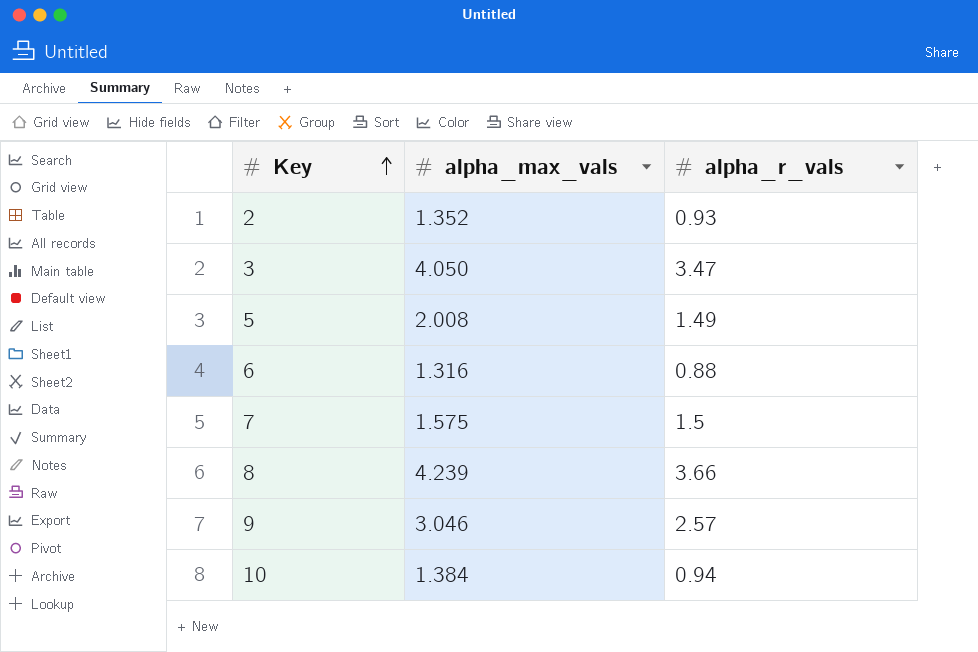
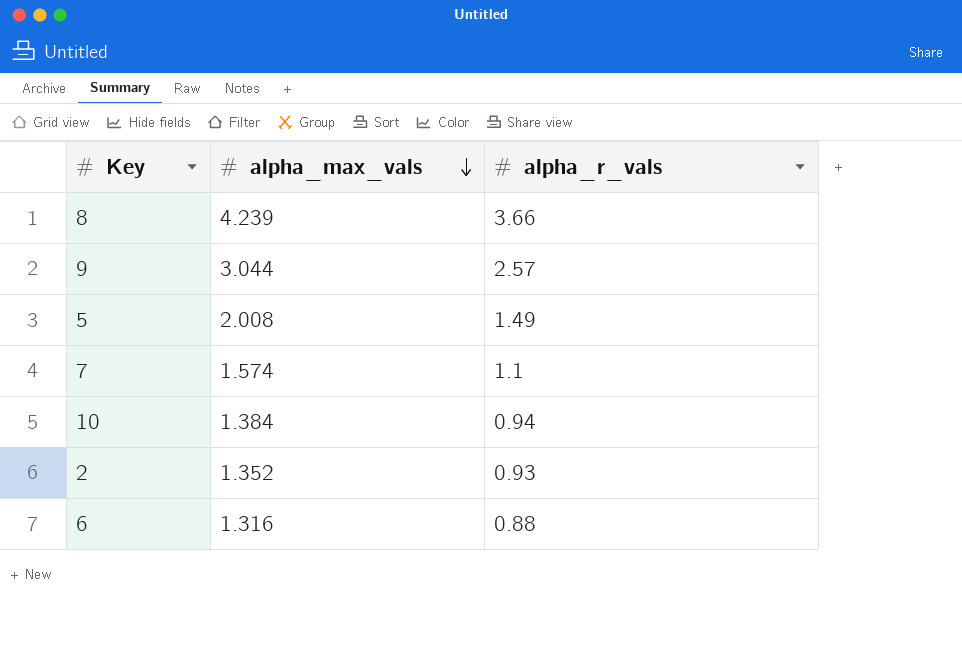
row order: Key ascending -> alpha_max_vals descending
row 3: 4.050 | 3.47 -> none
9 | alpha_max_vals: 3.046 -> 3.044
7 | alpha_max_vals: 1.575 -> 1.574
7 | alpha_r_vals: 1.5 -> 1.1

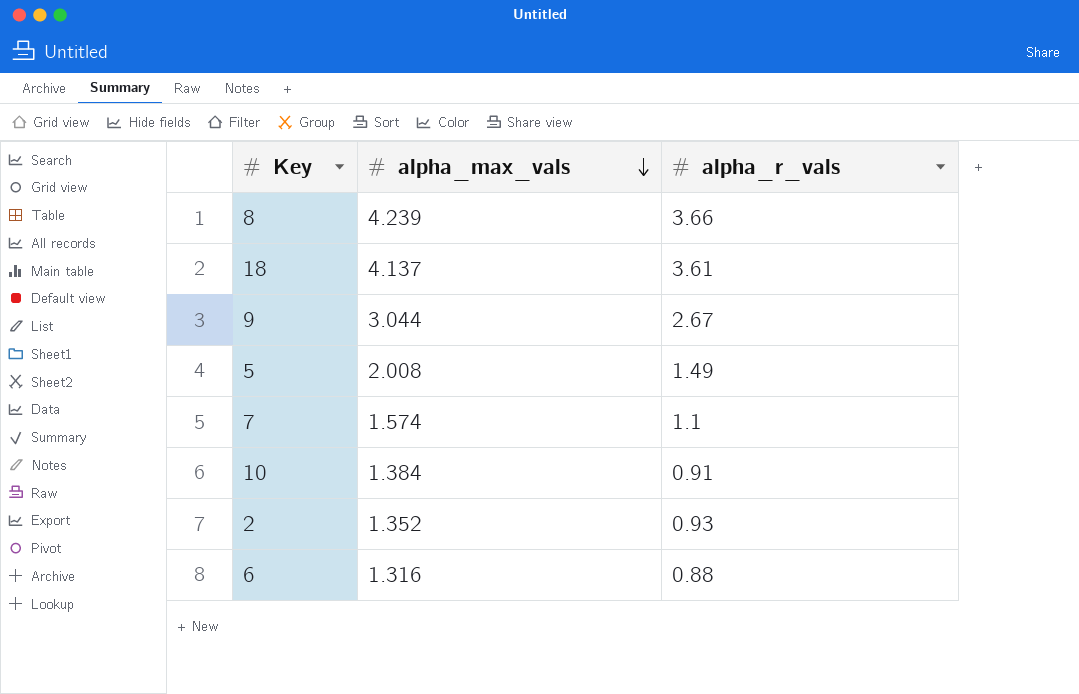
row 18: none -> 4.137 | 3.61
9 | alpha_r_vals: 2.57 -> 2.67
10 | alpha_r_vals: 0.94 -> 0.91

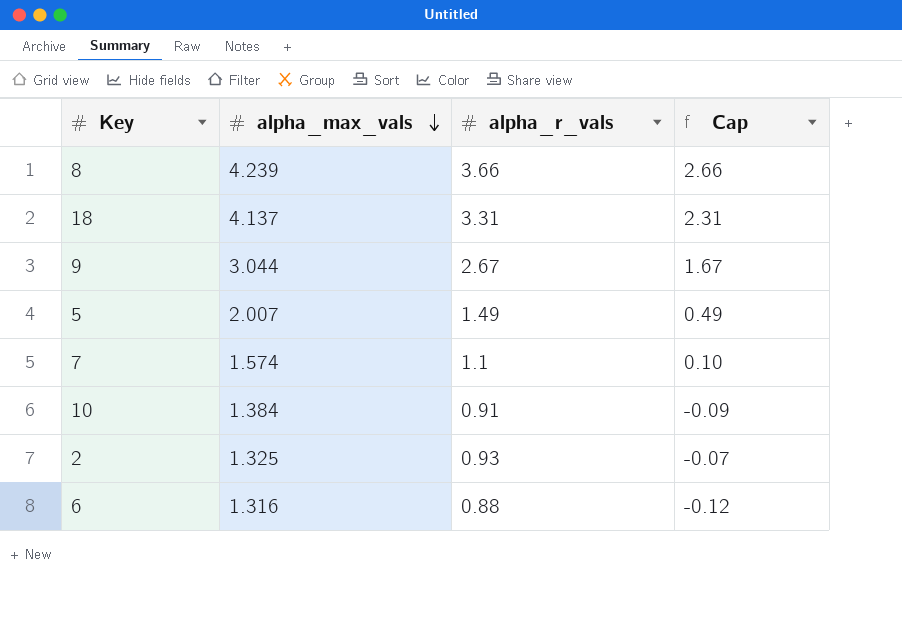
column Cap | formula: none -> [alpha_r_vals] - 1
18 | alpha_r_vals: 3.61 -> 3.31
5 | alpha_max_vals: 2.008 -> 2.007
2 | alpha_max_vals: 1.352 -> 1.325

